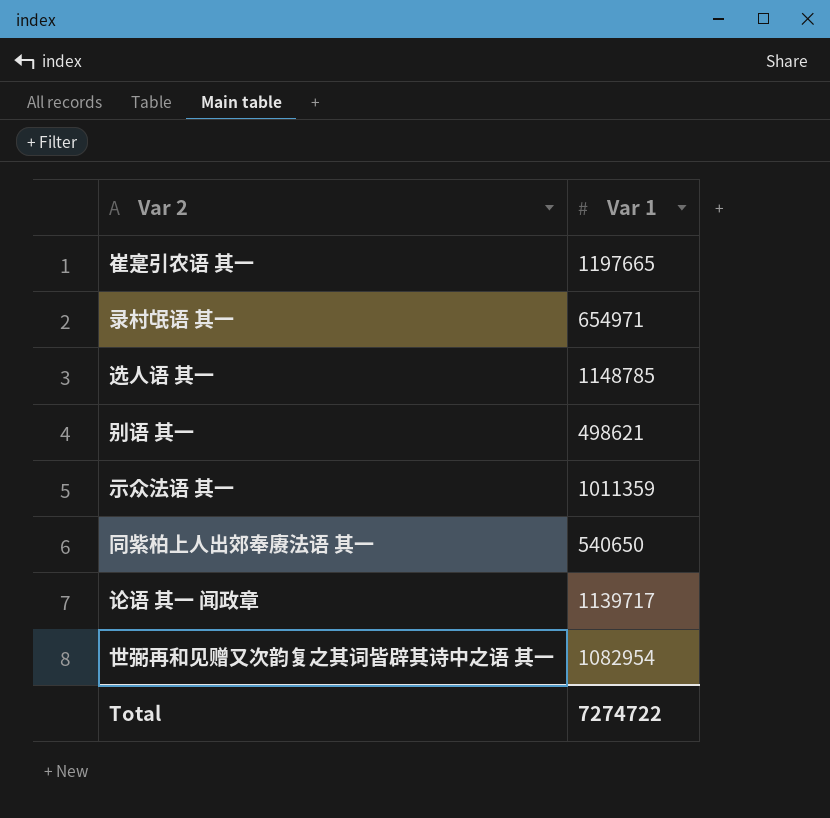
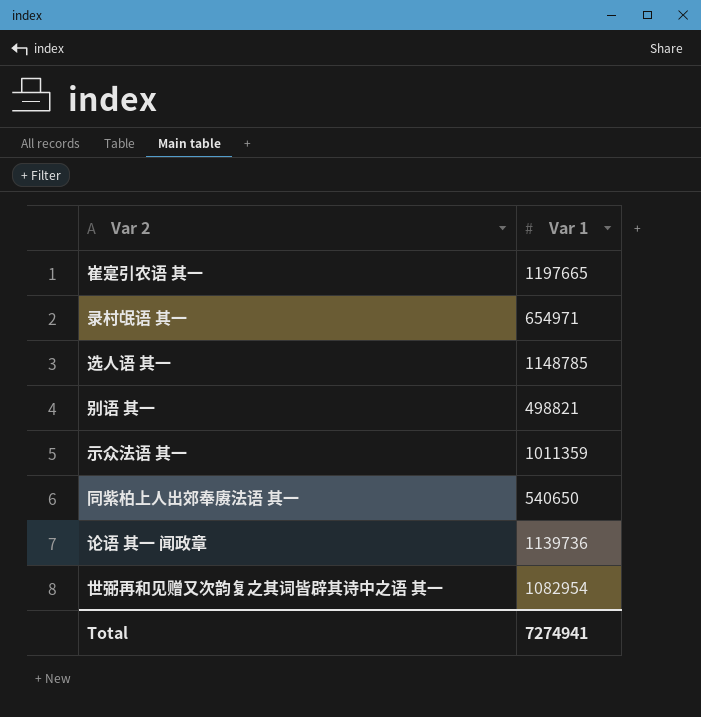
别语 其一 | Var 1: 498621 -> 498821
论语 其一 闻政章 | Var 1: 1139717 -> 1139736
Total | Var 1: 7274722 -> 7274941

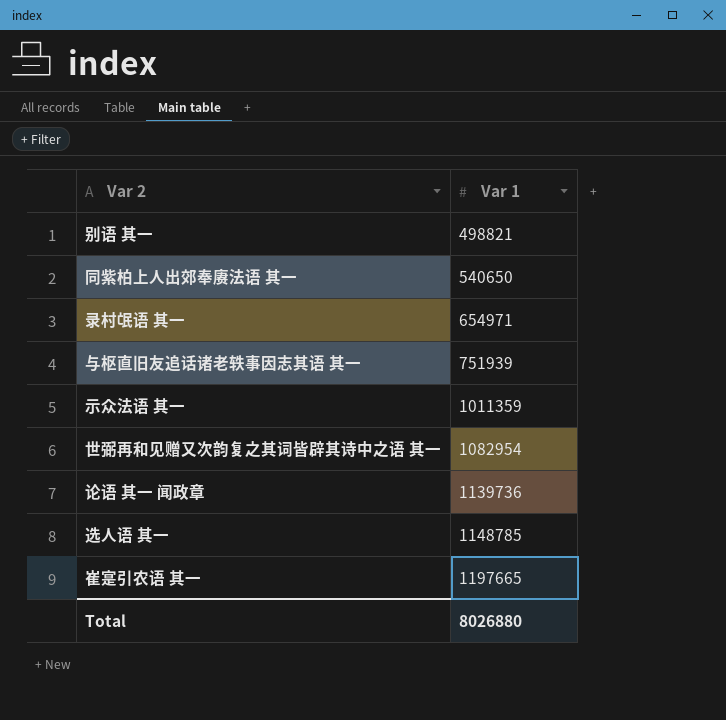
row order: none -> Var 1 ascending
row 与枢直旧友追话诸老轶事因志其语 其一: none -> 751939
Total | Var 1: 7274941 -> 8026880

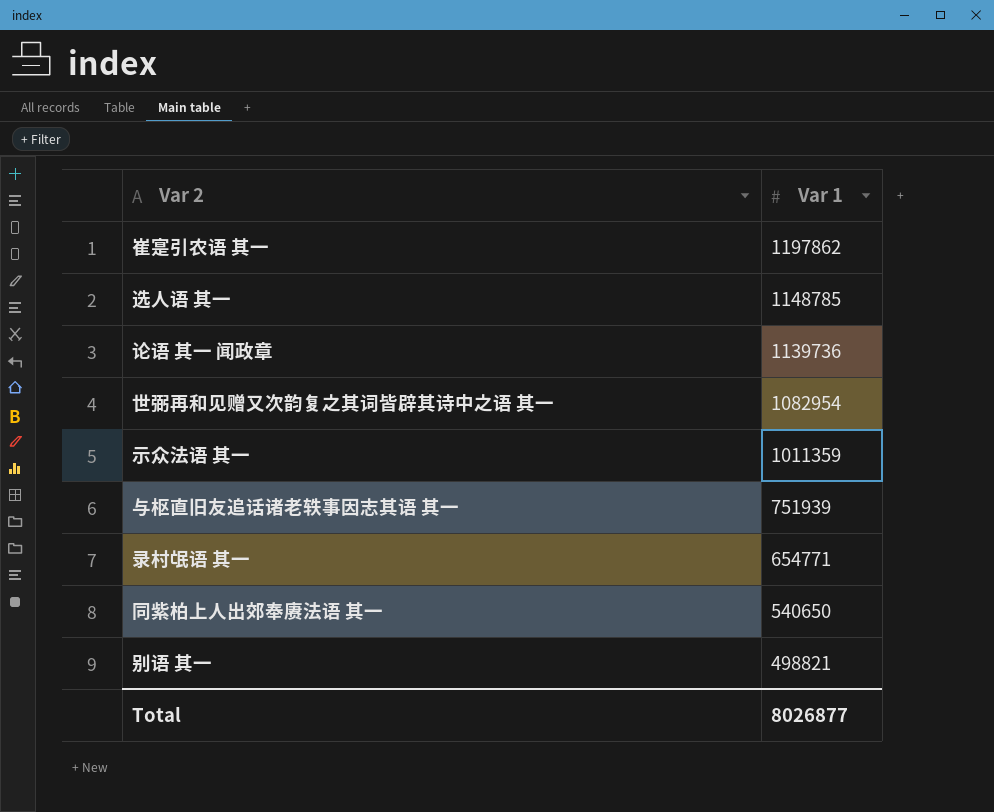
row order: Var 1 ascending -> Var 1 descending
崔寔引农语 其一 | Var 1: 1197665 -> 1197862
录村氓语 其一 | Var 1: 654971 -> 654771
Total | Var 1: 8026880 -> 8026877

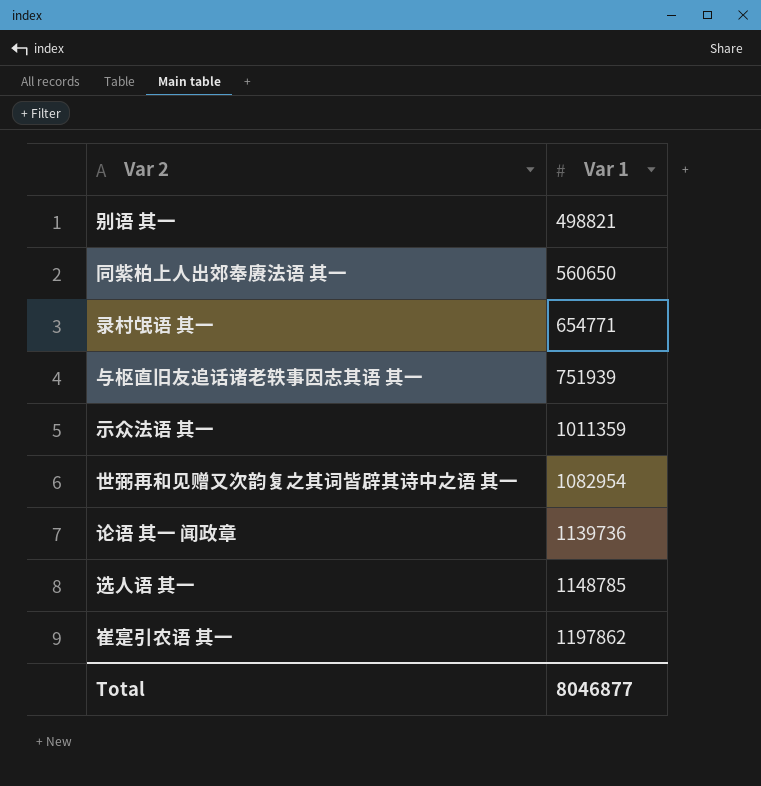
row order: Var 1 descending -> Var 1 ascending
同紫柏上人出郊奉赓法语 其一 | Var 1: 540650 -> 560650
Total | Var 1: 8026877 -> 8046877

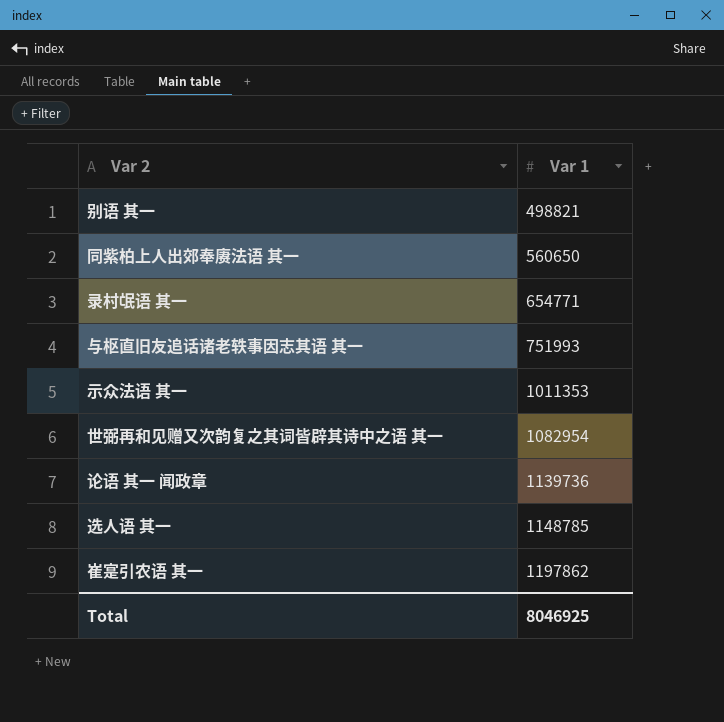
与枢直旧友追话诸老轶事因志其语 其一 | Var 1: 751939 -> 751993
示众法语 其一 | Var 1: 1011359 -> 1011353
Total | Var 1: 8046877 -> 8046925

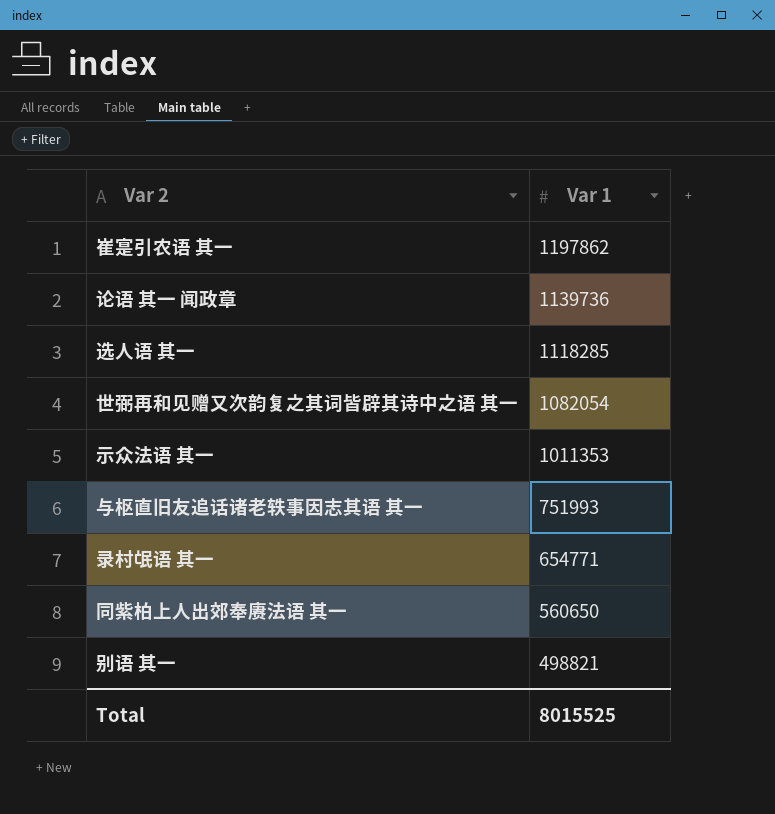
row order: Var 1 ascending -> Var 1 descending
选人语 其一 | Var 1: 1148785 -> 1118285
世弼再和见赠又次韵复之其词皆辟其诗中之语 其一 | Var 1: 1082954 -> 1082054
Total | Var 1: 8046925 -> 8015525

